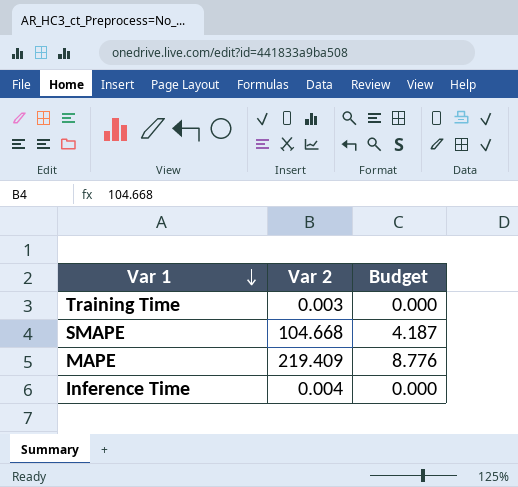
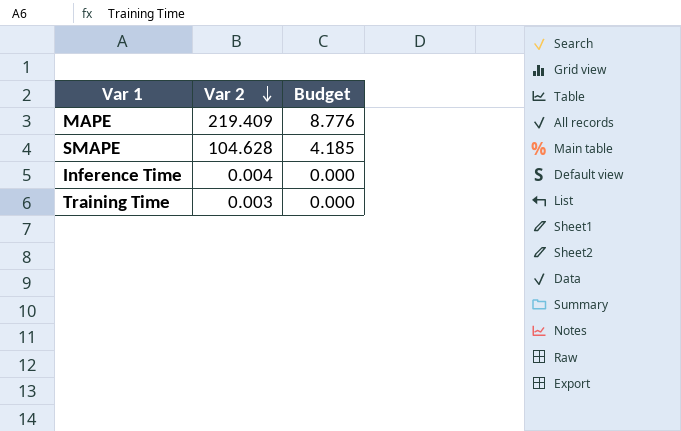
row order: Var 1 descending -> Var 2 descending
SMAPE | Var 2: 104.668 -> 104.628
SMAPE | Budget: 4.187 -> 4.185

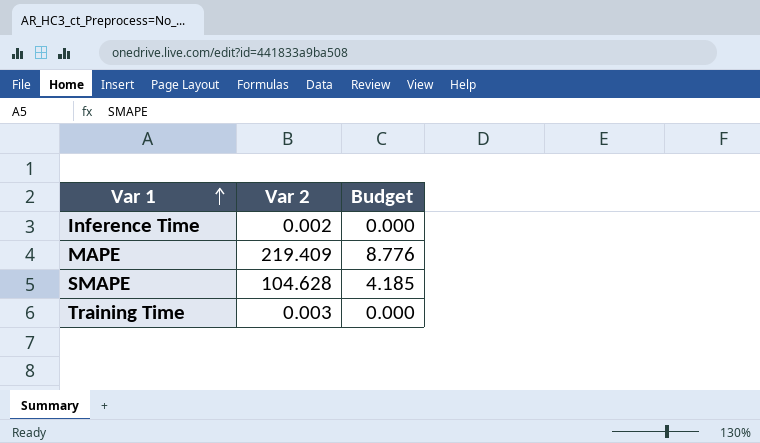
row order: Var 2 descending -> Var 1 ascending
Inference Time | Var 2: 0.004 -> 0.002

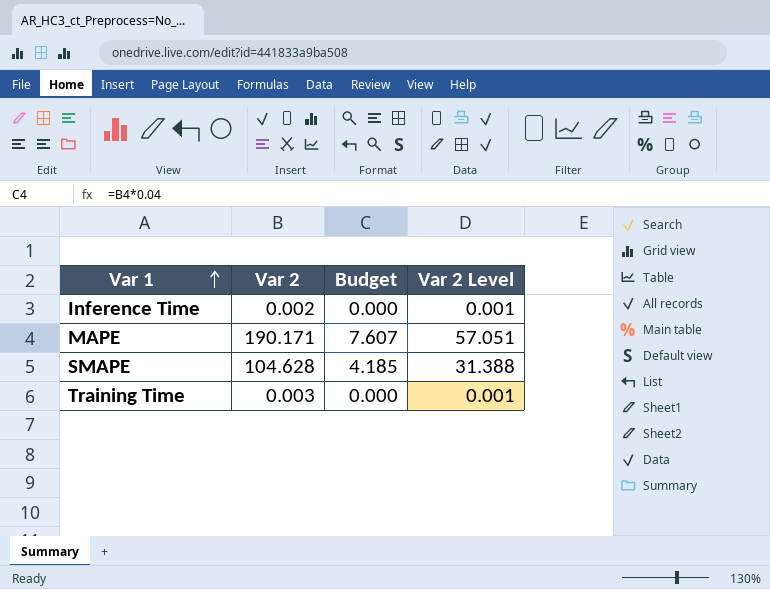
column Var 2 Level | formula: none -> [Var 2] * 0.3
MAPE | Var 2: 219.409 -> 190.171
MAPE | Budget: 8.776 -> 7.607

